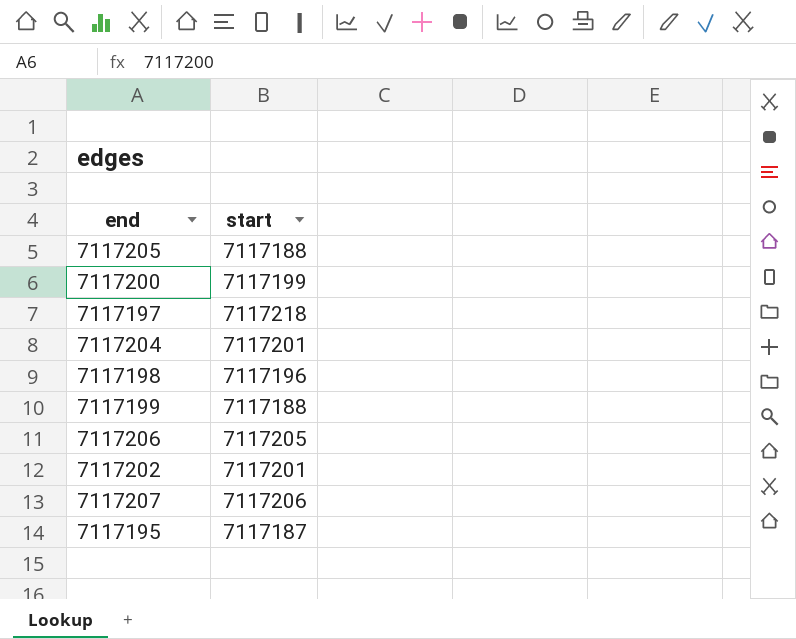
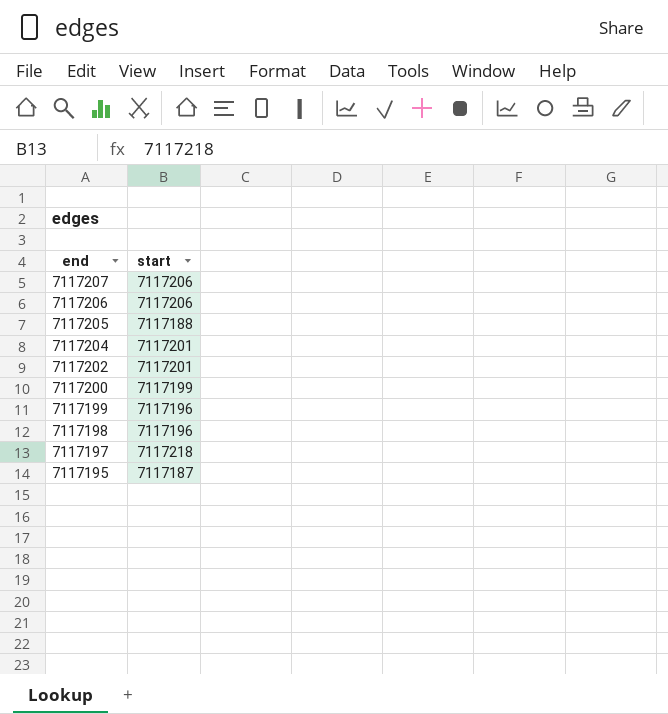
row order: none -> end descending
7117206 | start: 7117205 -> 7117206
7117199 | start: 7117188 -> 7117196

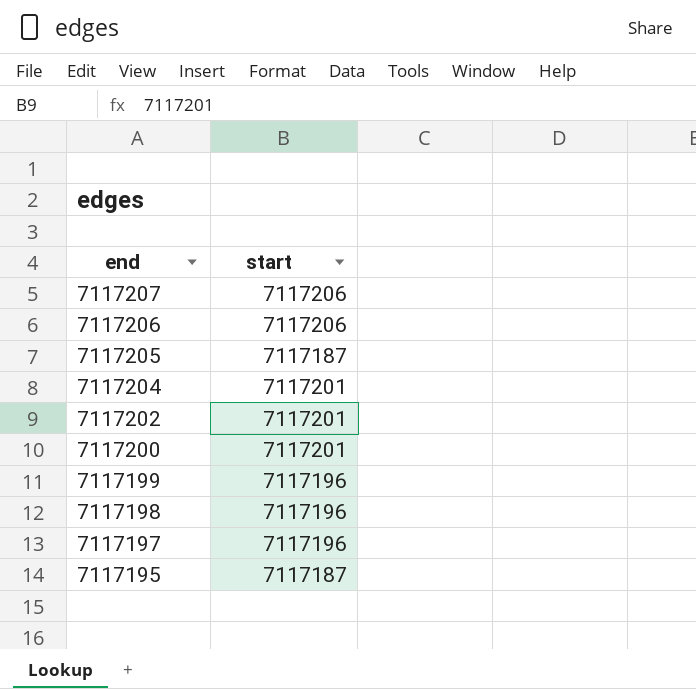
7117205 | start: 7117188 -> 7117187
7117200 | start: 7117199 -> 7117201
7117197 | start: 7117218 -> 7117196

